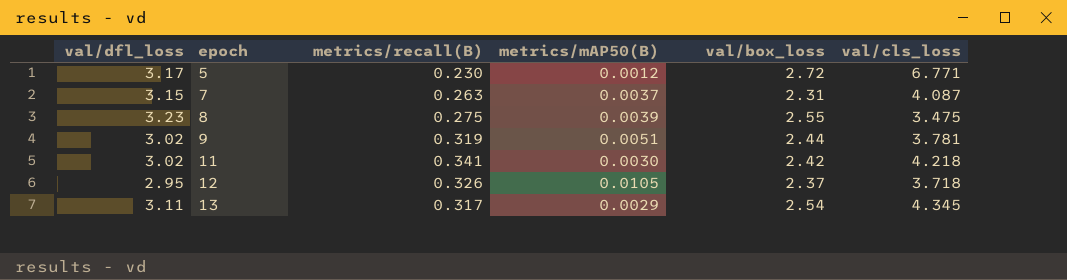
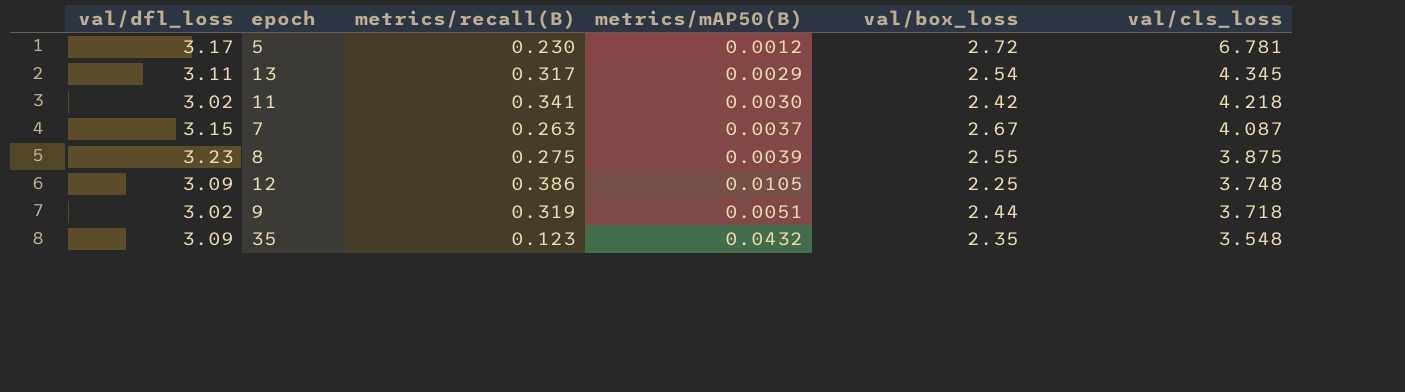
row order: epoch ascending -> val/cls_loss descending
5 | val/cls_loss: 6.771 -> 6.781
7 | val/box_loss: 2.31 -> 2.67
8 | val/cls_loss: 3.475 -> 3.875
12 | val/dfl_loss: 2.95 -> 3.09
12 | metrics/recall(B): 0.326 -> 0.386
12 | val/box_loss: 2.37 -> 2.25
12 | val/cls_loss: 3.718 -> 3.748
9 | val/cls_loss: 3.781 -> 3.718
row 35: none -> 3.09 | 0.123 | 0.0432 | 2.35 | 3.548

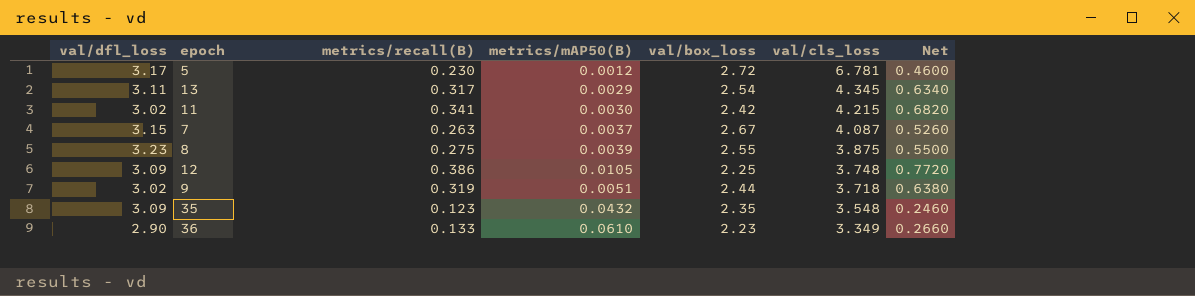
column Net | formula: none -> [metrics/recall(B)] * 2
11 | val/cls_loss: 4.218 -> 4.215
row 36: none -> 2.90 | 0.133 | 0.0610 | 2.23 | 3.349 | 0.2660

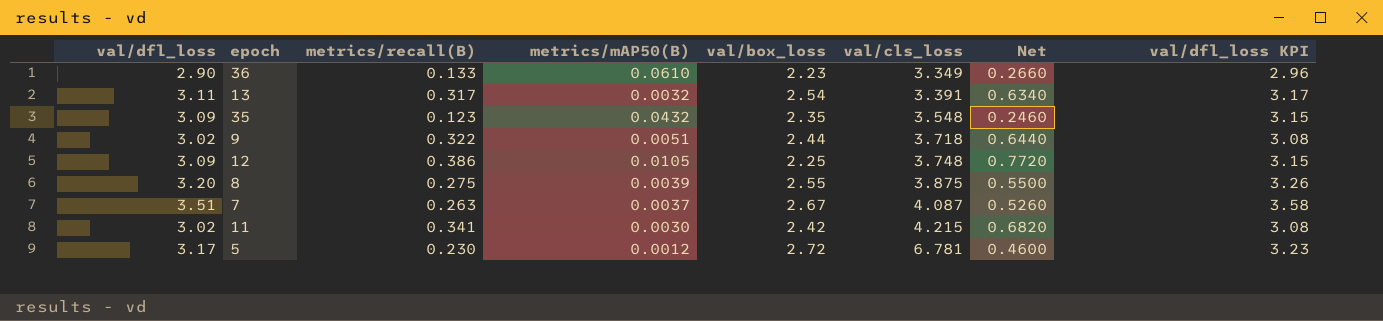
row order: val/cls_loss descending -> val/cls_loss ascending
column val/dfl_loss KPI | formula: none -> [val/dfl_loss] * 1.02
13 | metrics/mAP50(B): 0.0029 -> 0.0032
13 | val/cls_loss: 4.345 -> 3.391
9 | metrics/recall(B): 0.319 -> 0.322
9 | Net: 0.6380 -> 0.6440
8 | val/dfl_loss: 3.23 -> 3.20
7 | val/dfl_loss: 3.15 -> 3.51

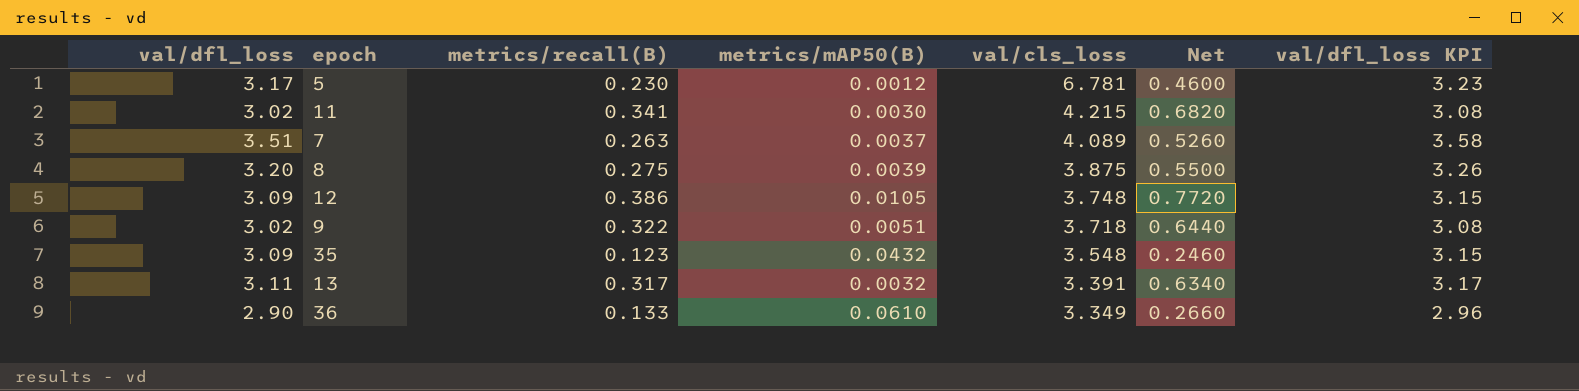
row order: val/cls_loss ascending -> val/cls_loss descending
column val/box_loss | position: 5 -> none
7 | val/cls_loss: 4.087 -> 4.089

